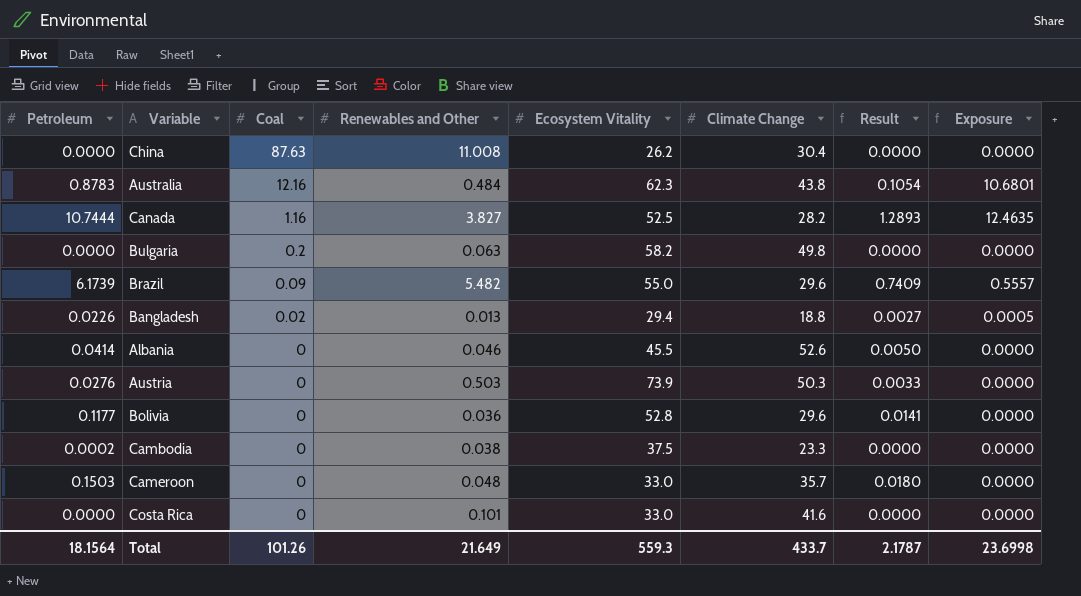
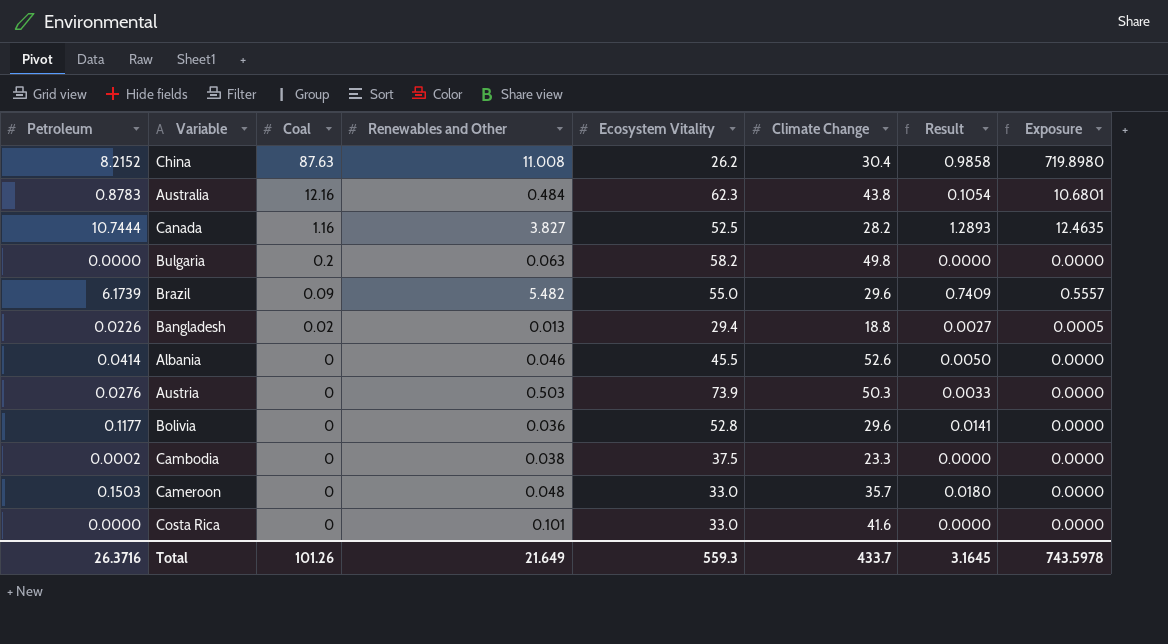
China | Petroleum: 0.0000 -> 8.2152
China | Result: 0.0000 -> 0.9858
China | Exposure: 0.0000 -> 719.8980
Total | Petroleum: 18.1564 -> 26.3716
Total | Result: 2.1787 -> 3.1645
Total | Exposure: 23.6998 -> 743.5978

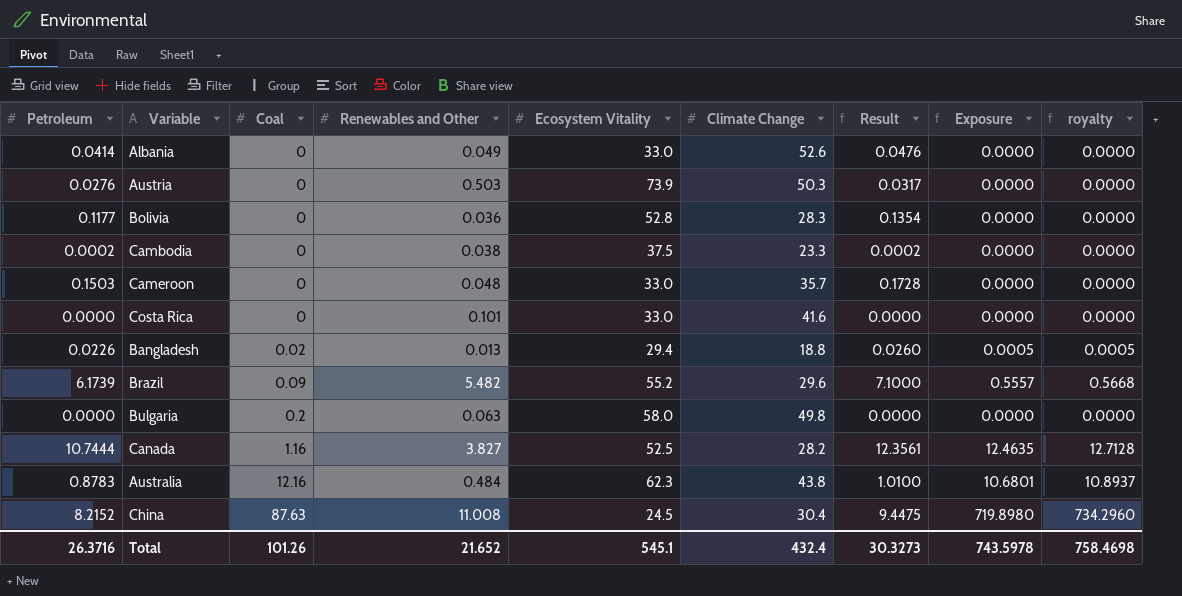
row order: Coal descending -> Coal ascending
column Result | formula: [Petroleum] * 0.12 -> [Petroleum] * 1.15
column royalty | formula: none -> [Exposure] * 1.02
Albania | Renewables and Other: 0.046 -> 0.049
Albania | Ecosystem Vitality: 45.5 -> 33.0
Bolivia | Climate Change: 29.6 -> 28.3
Brazil | Ecosystem Vitality: 55.0 -> 55.2
Bulgaria | Ecosystem Vitality: 58.2 -> 58.0
China | Ecosystem Vitality: 26.2 -> 24.5
Total | Renewables and Other: 21.649 -> 21.652
Total | Ecosystem Vitality: 559.3 -> 545.1
Total | Climate Change: 433.7 -> 432.4
Total | Result: 3.1645 -> 30.3273

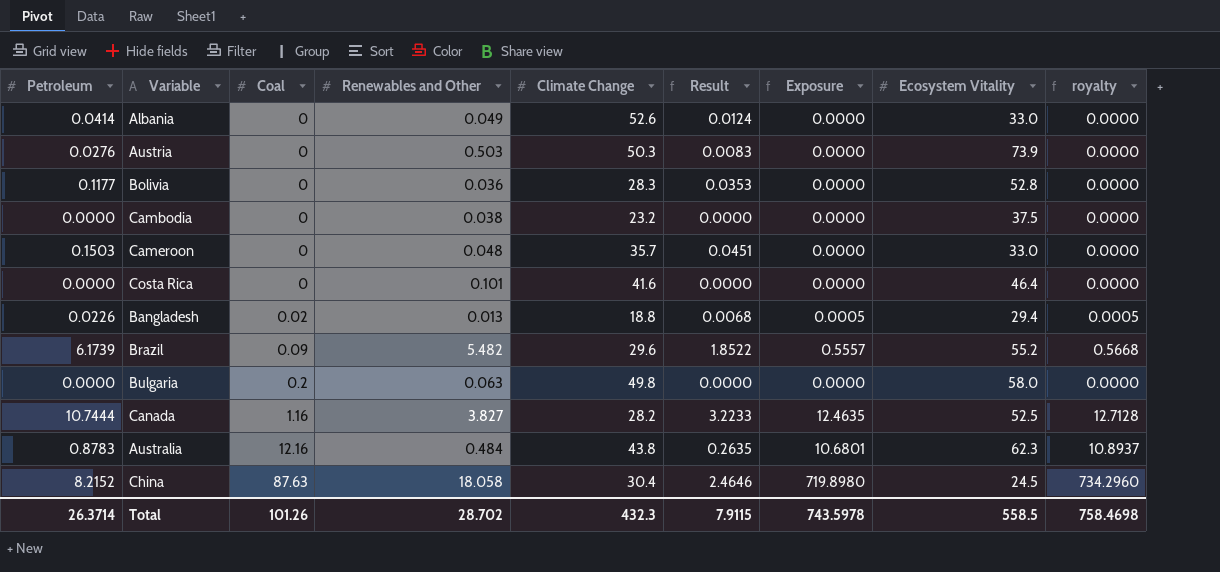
column Result | formula: [Petroleum] * 1.15 -> [Petroleum] * 0.3
column Ecosystem Vitality | position: 5 -> 8
Cambodia | Petroleum: 0.0002 -> 0.0000
Cambodia | Climate Change: 23.3 -> 23.2
Costa Rica | Ecosystem Vitality: 33.0 -> 46.4
China | Renewables and Other: 11.008 -> 18.058
Total | Petroleum: 26.3716 -> 26.3714
Total | Renewables and Other: 21.652 -> 28.702
Total | Climate Change: 432.4 -> 432.3
Total | Result: 30.3273 -> 7.9115
Total | Ecosystem Vitality: 545.1 -> 558.5

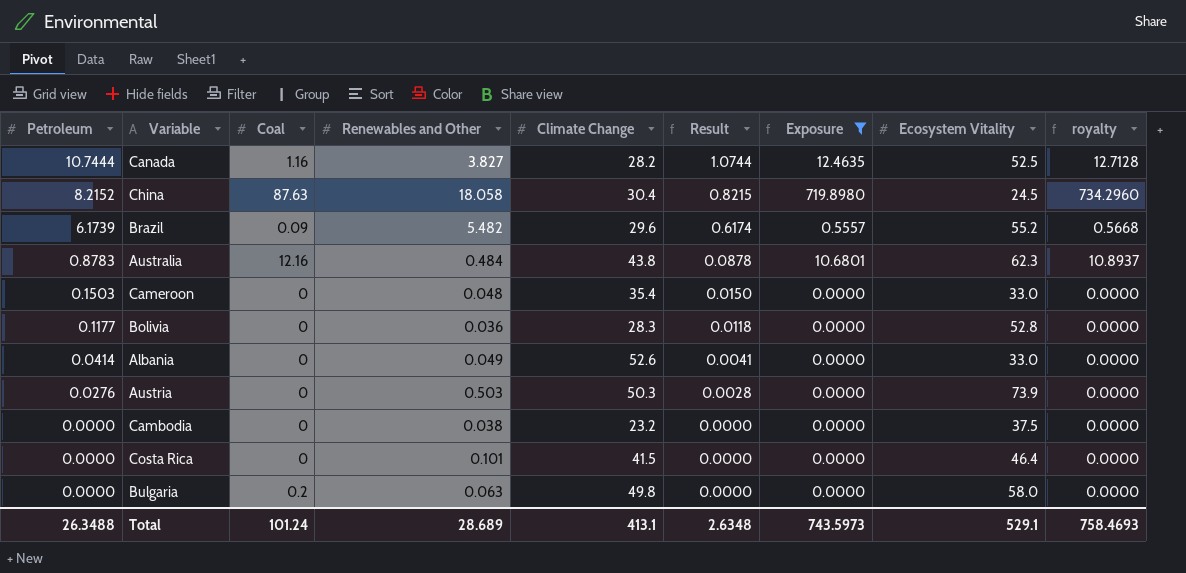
filter: none -> Exposure != 0.0005
row order: Coal ascending -> Petroleum descending
column Result | formula: [Petroleum] * 0.3 -> [Petroleum] * 0.1
Cameroon | Climate Change: 35.7 -> 35.4
Costa Rica | Climate Change: 41.6 -> 41.5
Total | Petroleum: 26.3714 -> 26.3488
Total | Coal: 101.26 -> 101.24
Total | Renewables and Other: 28.702 -> 28.689
Total | Climate Change: 432.3 -> 413.1
Total | Result: 7.9115 -> 2.6348
Total | Exposure: 743.5978 -> 743.5973
Total | Ecosystem Vitality: 558.5 -> 529.1
Total | royalty: 758.4698 -> 758.4693

